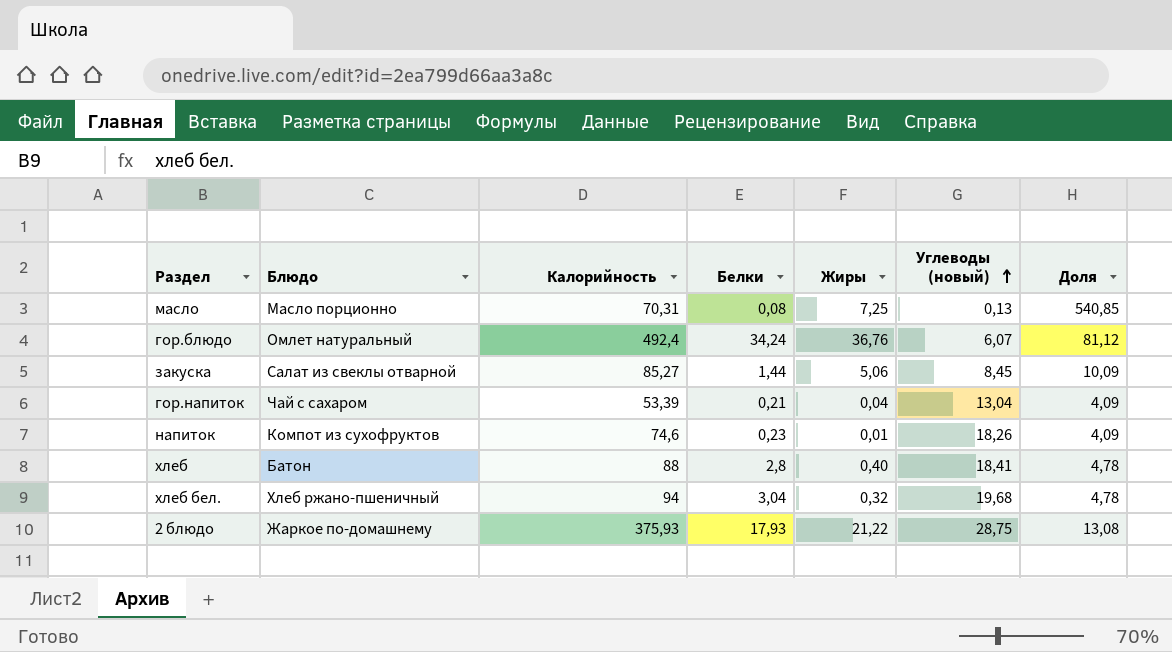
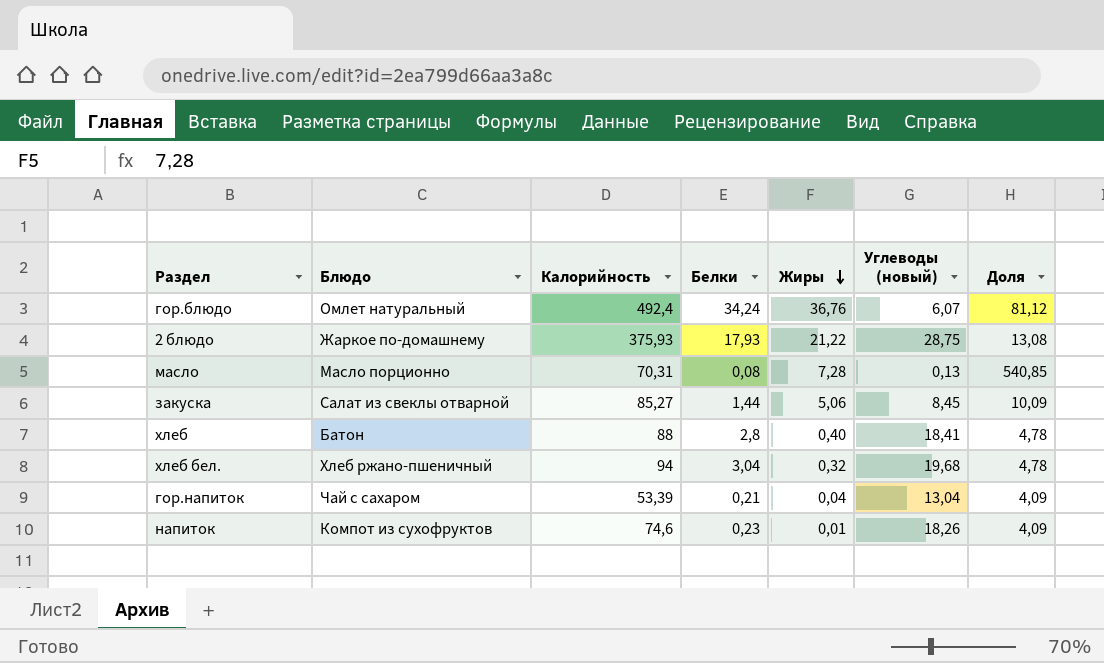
row order: Углеводы (новый) ascending -> Жиры descending
масло | Жиры: 7,25 -> 7,28

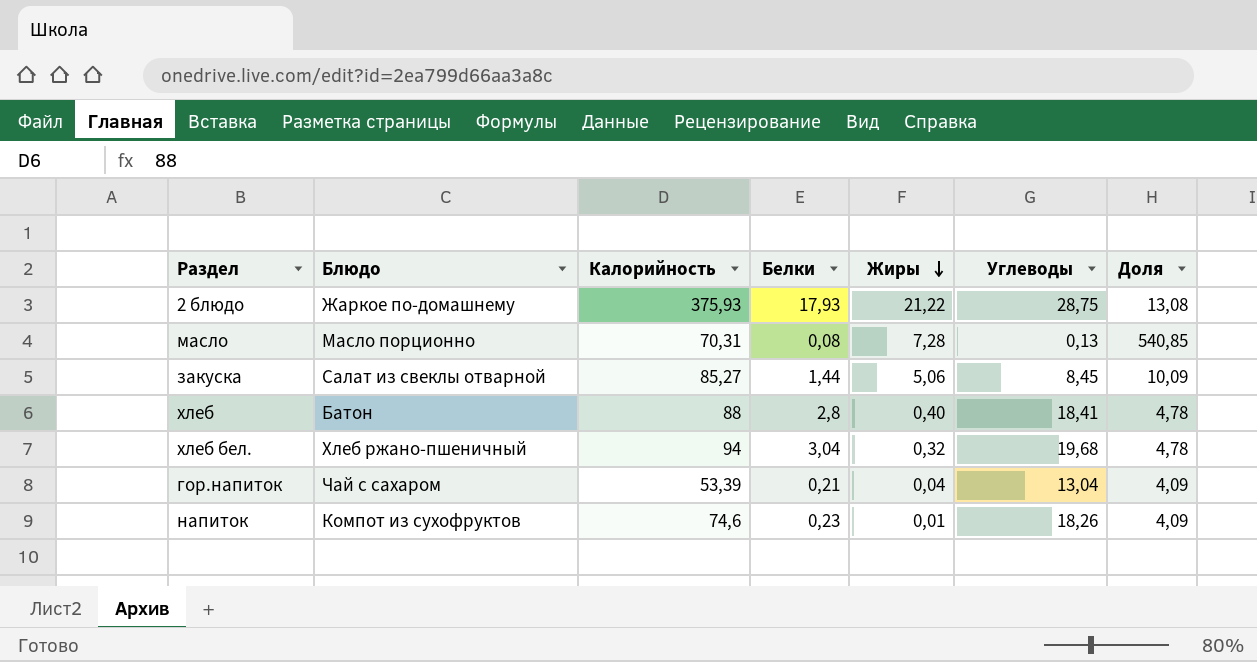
column name: Углеводы (новый) -> Углеводы
row гор.блюдо: Омлет натуральный | 492,4 | 34,24 | 36,76 | 6,07 | 81,12 -> none

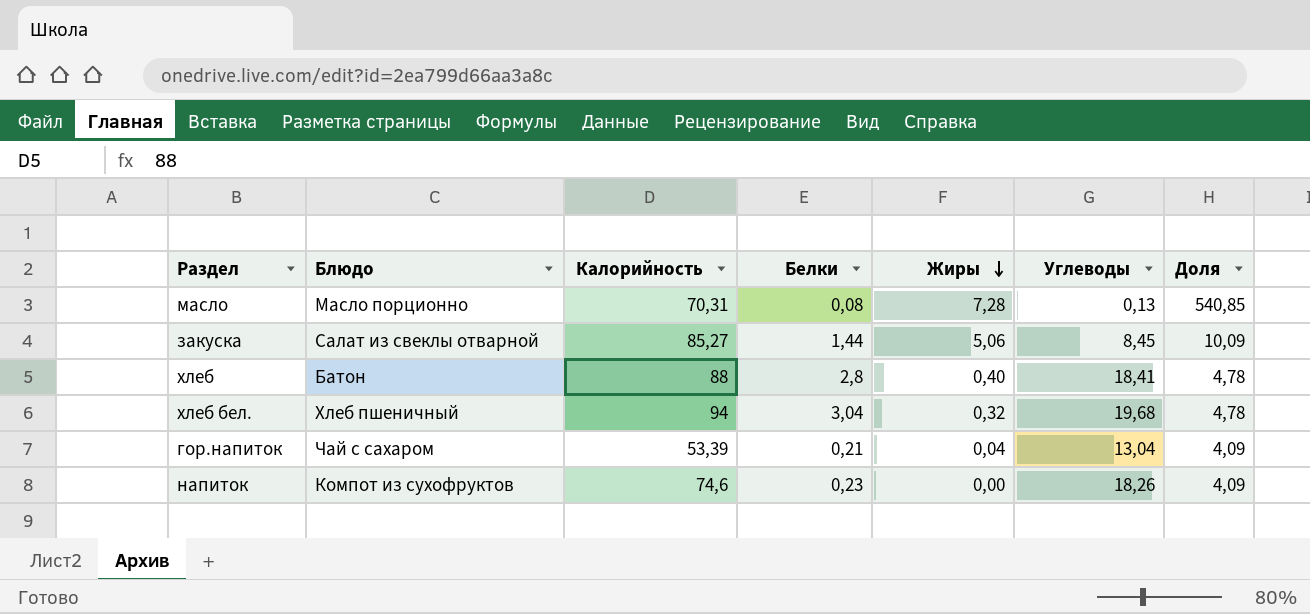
row 2 блюдо: Жаркое по-домашнему | 375,93 | 17,93 | 21,22 | 28,75 | 13,08 -> none
хлеб бел. | Блюдо: Хлеб ржано-пшеничный -> Хлеб пшеничный
напиток | Жиры: 0,01 -> 0,00

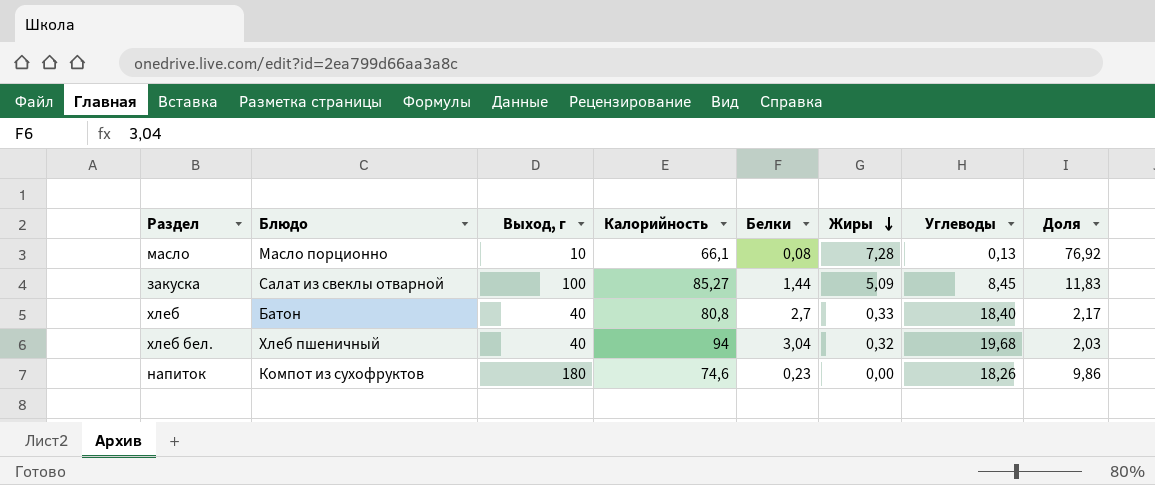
column Выход, г | position: none -> 3
column Доля | formula: [Калорийность] / [Углеводы] -> [Выход, г] / [Углеводы]
row гор.напиток: Чай с сахаром | 53,39 | 0,21 | 0,04 | 13,04 | 4,09 -> none
масло | Калорийность: 70,31 -> 66,1
закуска | Жиры: 5,06 -> 5,09
хлеб | Калорийность: 88 -> 80,8
хлеб | Белки: 2,8 -> 2,7
хлеб | Жиры: 0,40 -> 0,33
хлеб | Углеводы: 18,41 -> 18,40

